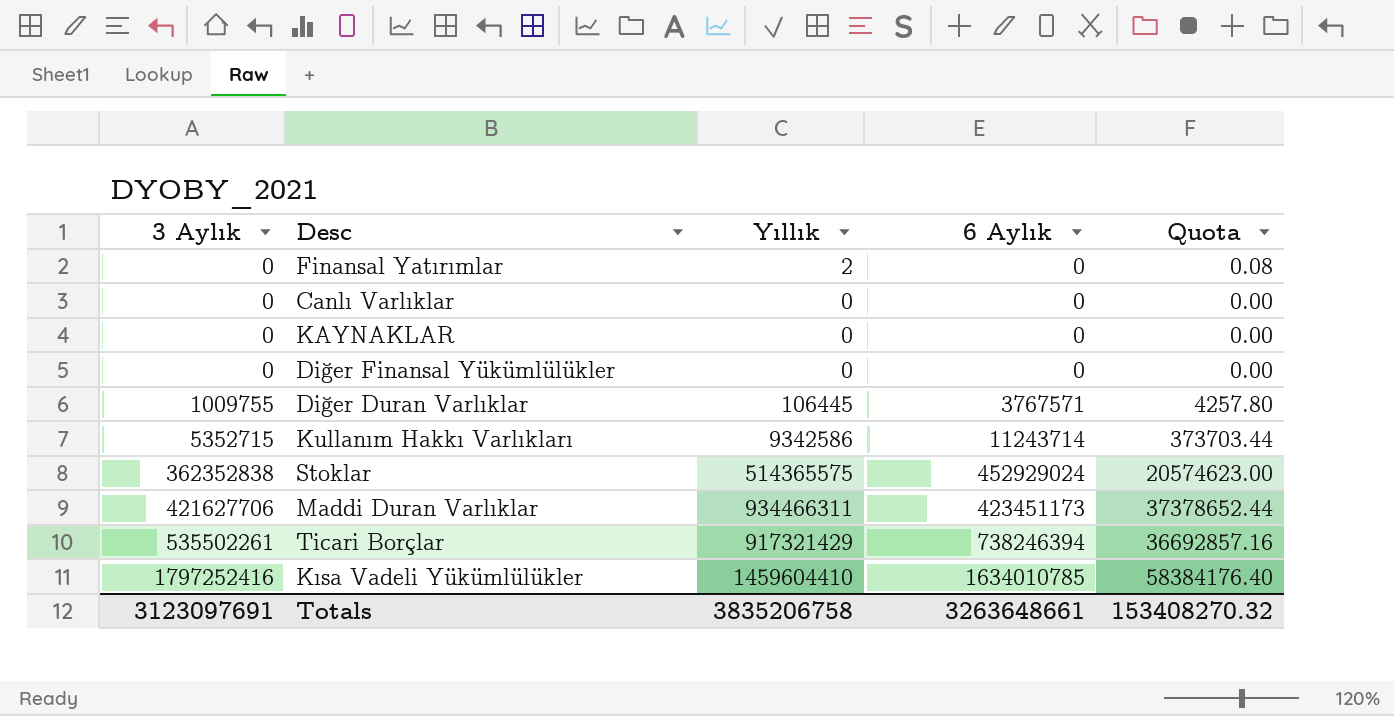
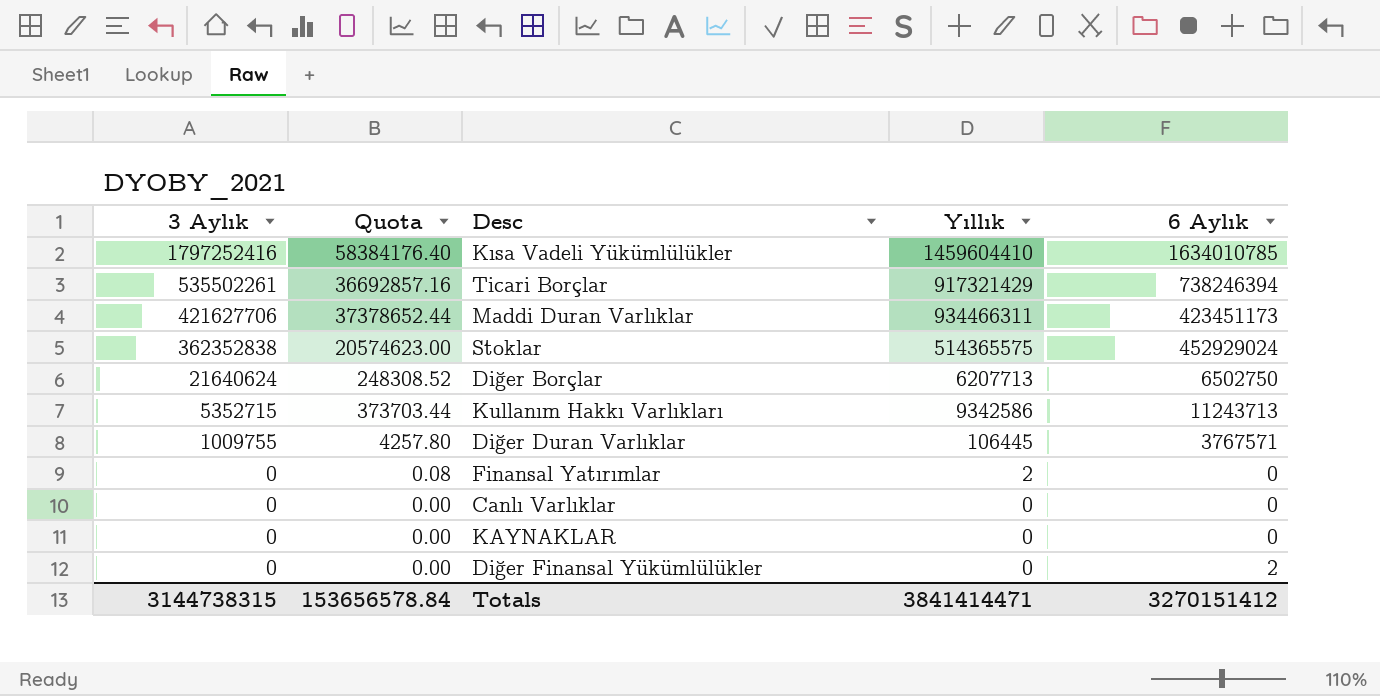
row order: 3 Aylık ascending -> 3 Aylık descending
column Quota | position: 5 -> 2
row Diğer Borçlar: none -> 21640624 | 248308.52 | 6207713 | 6502750
Kullanım Hakkı Varlıkları | 6 Aylık: 11243714 -> 11243713
Diğer Finansal Yükümlülükler | 6 Aylık: 0 -> 2
Totals | 3 Aylık: 3123097691 -> 3144738315
Totals | Quota: 153408270.32 -> 153656578.84
Totals | Yıllık: 3835206758 -> 3841414471
Totals | 6 Aylık: 3263648661 -> 3270151412

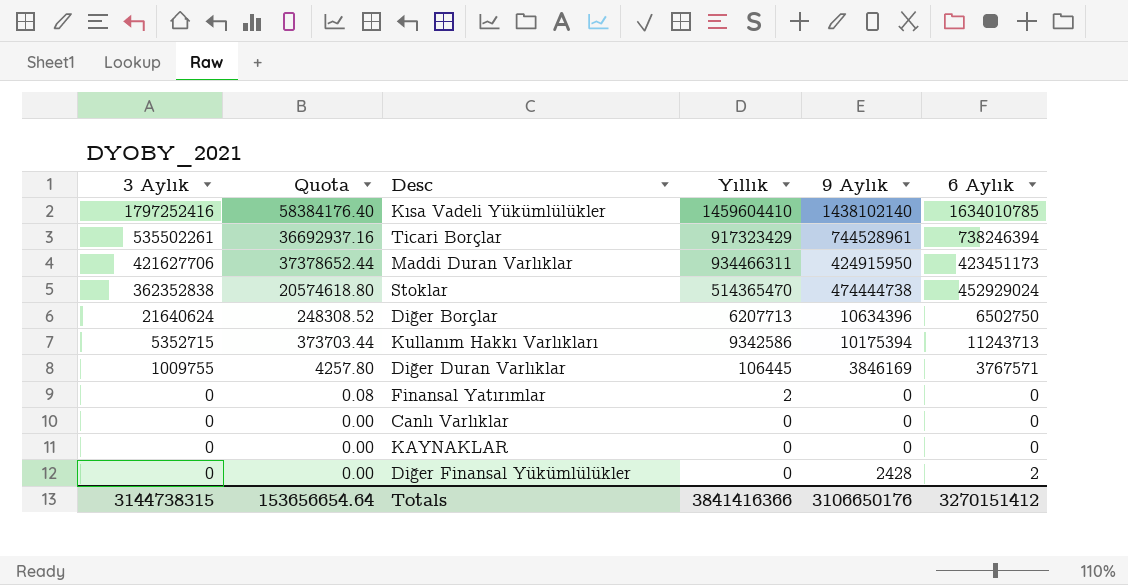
column 9 Aylık | position: none -> 5
Ticari Borçlar | Quota: 36692857.16 -> 36692937.16
Ticari Borçlar | Yıllık: 917321429 -> 917323429
Stoklar | Quota: 20574623.00 -> 20574618.80
Stoklar | Yıllık: 514365575 -> 514365470
Totals | Quota: 153656578.84 -> 153656654.64
Totals | Yıllık: 3841414471 -> 3841416366

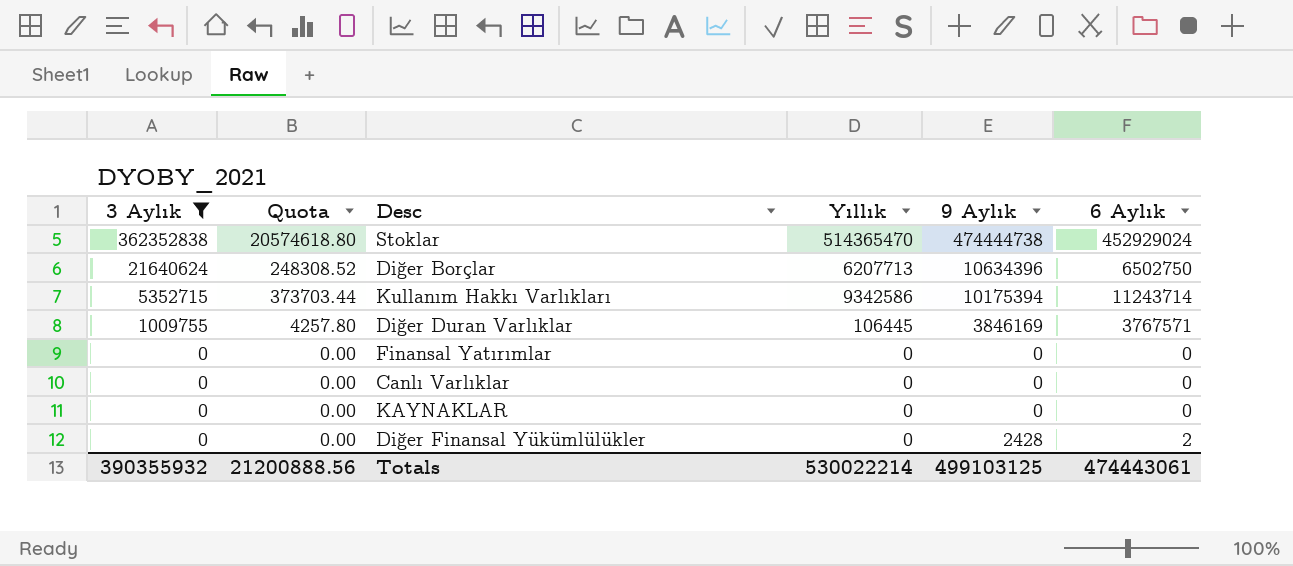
filter: none -> 3 Aylık <= 362352838
Kullanım Hakkı Varlıkları | 6 Aylık: 11243713 -> 11243714
Finansal Yatırımlar | Quota: 0.08 -> 0.00
Finansal Yatırımlar | Yıllık: 2 -> 0
Totals | 3 Aylık: 3144738315 -> 390355932
Totals | Quota: 153656654.64 -> 21200888.56
Totals | Yıllık: 3841416366 -> 530022214
Totals | 9 Aylık: 3106650176 -> 499103125
Totals | 6 Aylık: 3270151412 -> 474443061

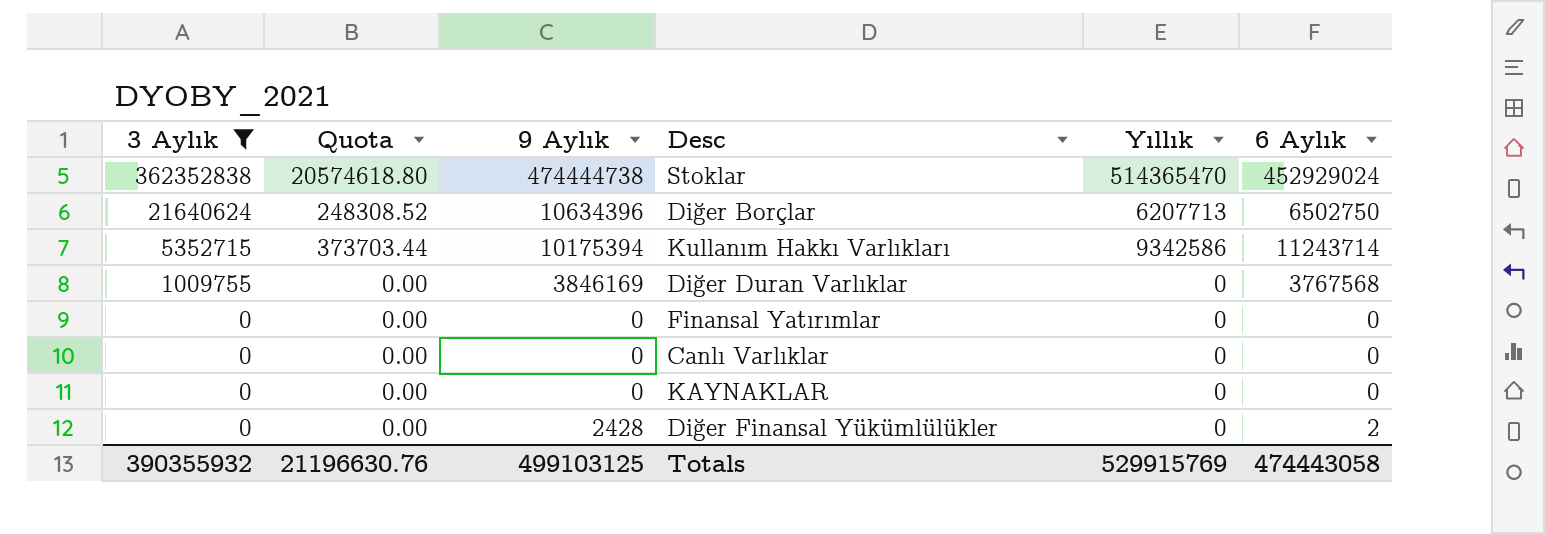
column 9 Aylık | position: 5 -> 3
Diğer Duran Varlıklar | Quota: 4257.80 -> 0.00
Diğer Duran Varlıklar | Yıllık: 106445 -> 0
Diğer Duran Varlıklar | 6 Aylık: 3767571 -> 3767568
Totals | Quota: 21200888.56 -> 21196630.76
Totals | Yıllık: 530022214 -> 529915769
Totals | 6 Aylık: 474443061 -> 474443058

